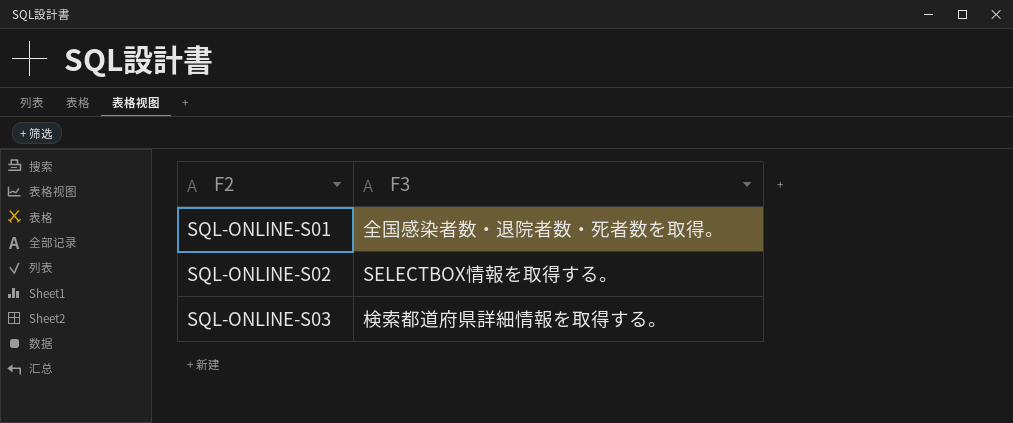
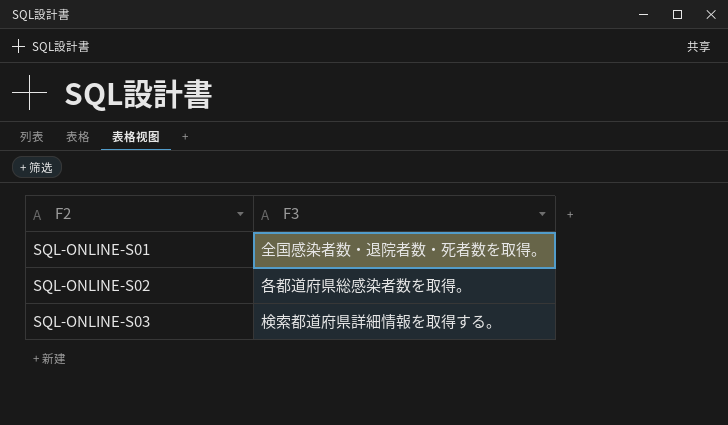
SQL-ONLINE-S02 | F3: SELECTBOX情報を取得する。 -> 各都道府県総感染者数を取得。

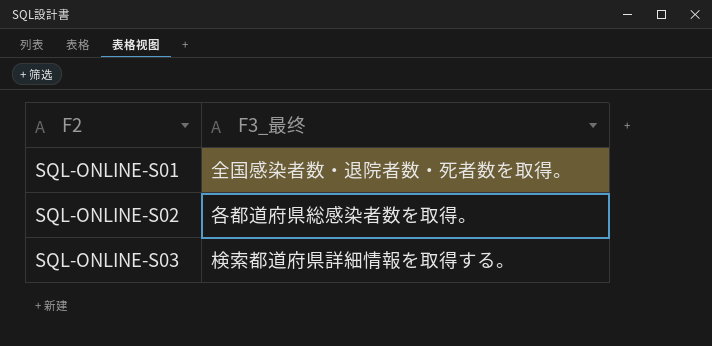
column name: F3 -> F3_最终

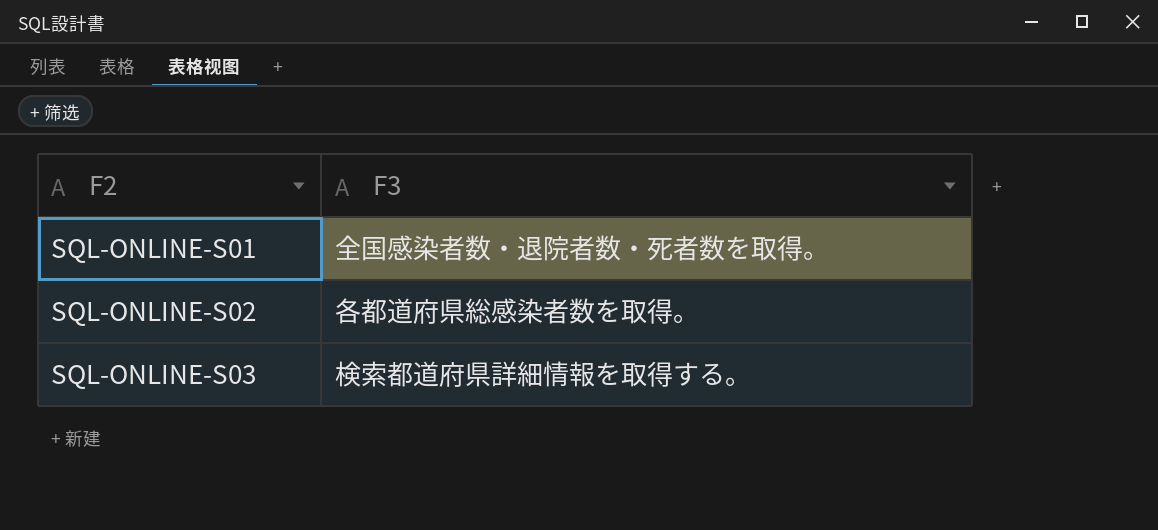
column name: F3_最终 -> F3

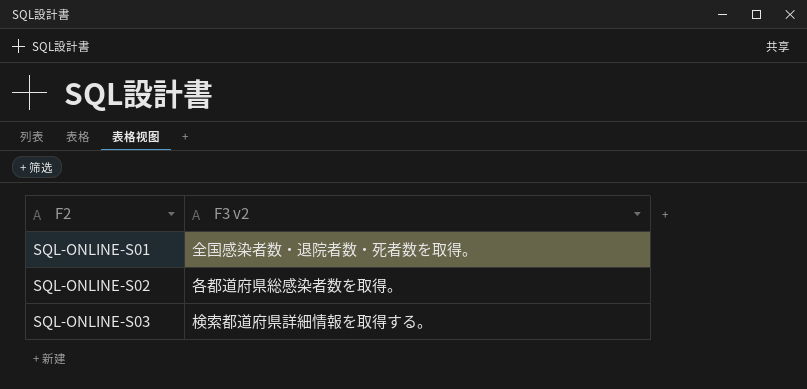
column name: F3 -> F3 v2

